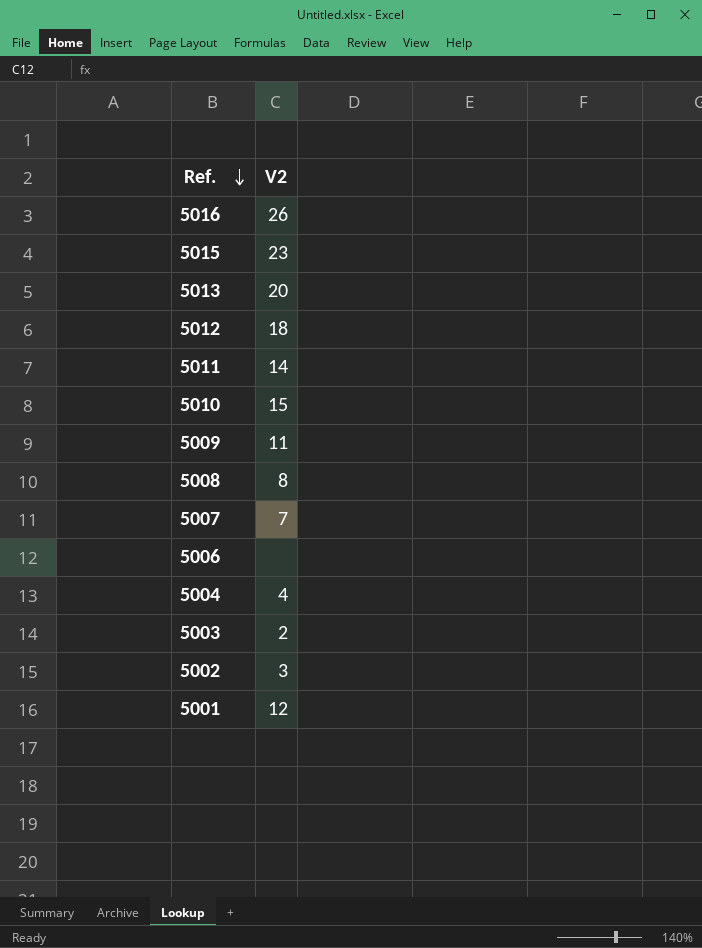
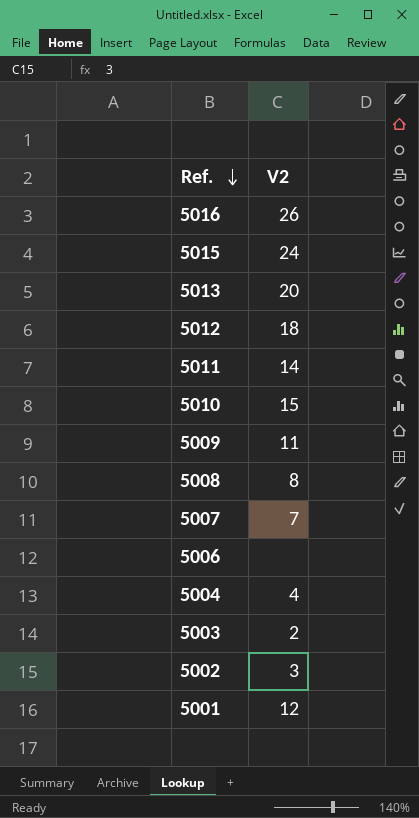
5015 | V2: 23 -> 24

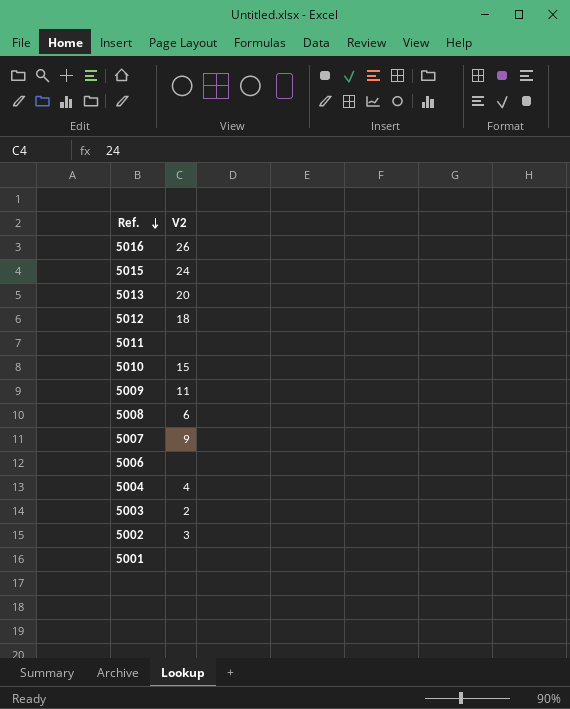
5011 | V2: 14 -> none
5008 | V2: 8 -> 6
5007 | V2: 7 -> 9
5001 | V2: 12 -> none

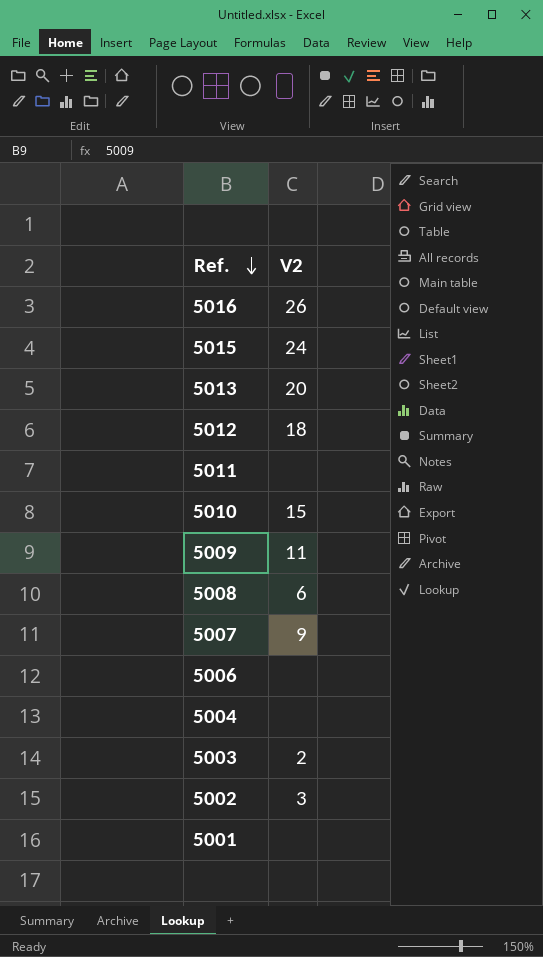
5004 | V2: 4 -> none

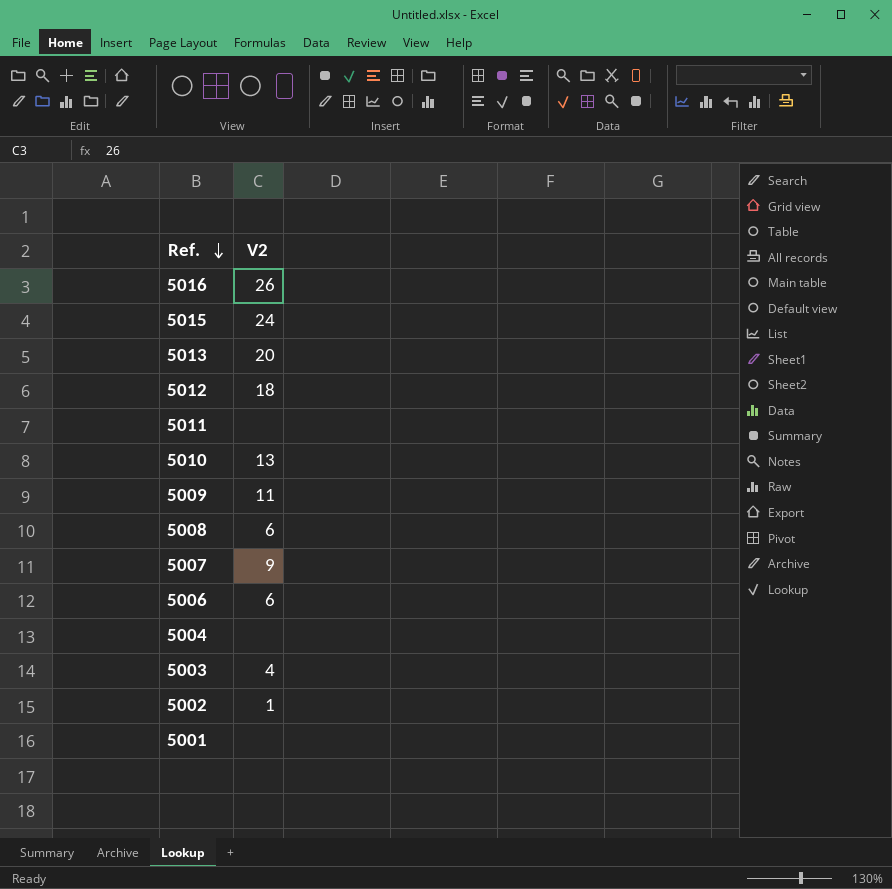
5010 | V2: 15 -> 13
5006 | V2: none -> 6
5003 | V2: 2 -> 4
5002 | V2: 3 -> 1

